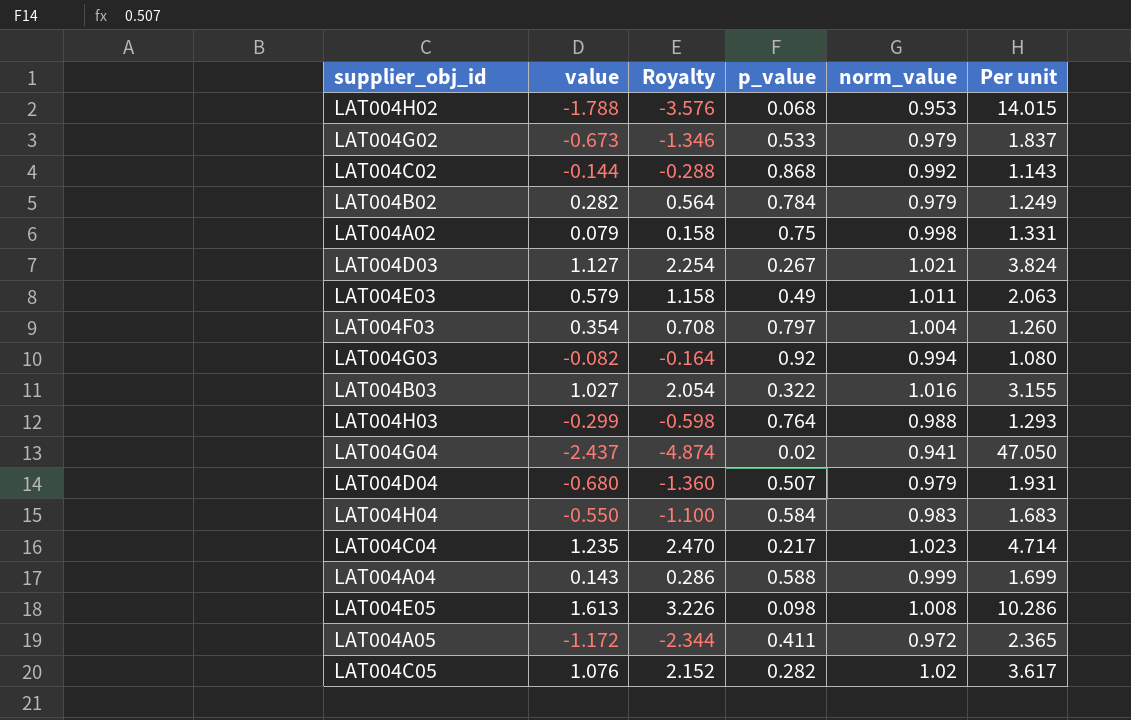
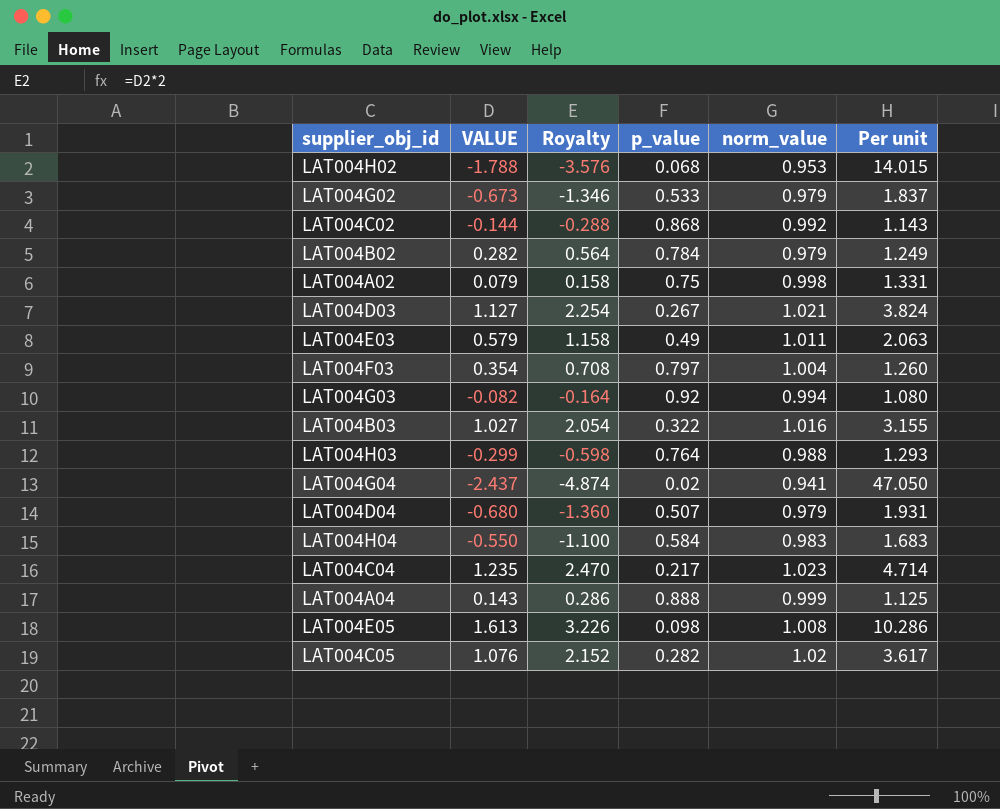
column name: value -> VALUE
row LAT004A05: -1.172 | -2.344 | 0.411 | 0.972 | 2.365 -> none
LAT004A04 | p_value: 0.588 -> 0.888
LAT004A04 | Per unit: 1.699 -> 1.125

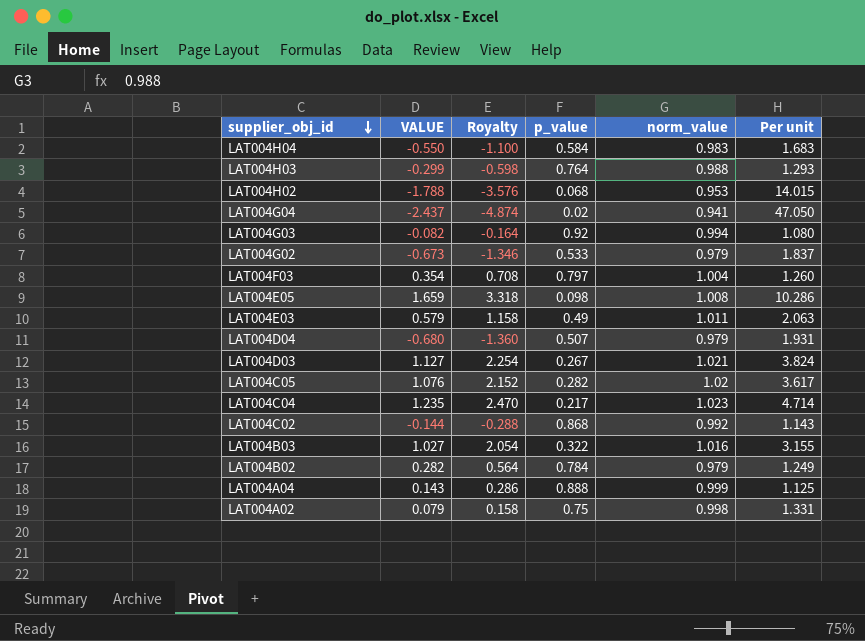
row order: none -> supplier_obj_id descending
LAT004E05 | VALUE: 1.613 -> 1.659
LAT004E05 | Royalty: 3.226 -> 3.318

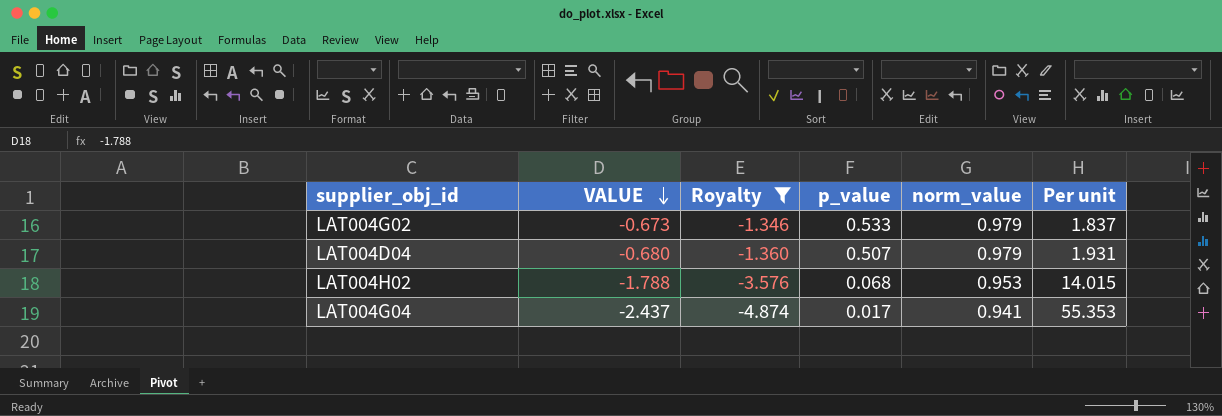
filter: none -> Royalty <= -1.346
row order: supplier_obj_id descending -> VALUE descending
LAT004G04 | p_value: 0.02 -> 0.017
LAT004G04 | Per unit: 47.050 -> 55.353

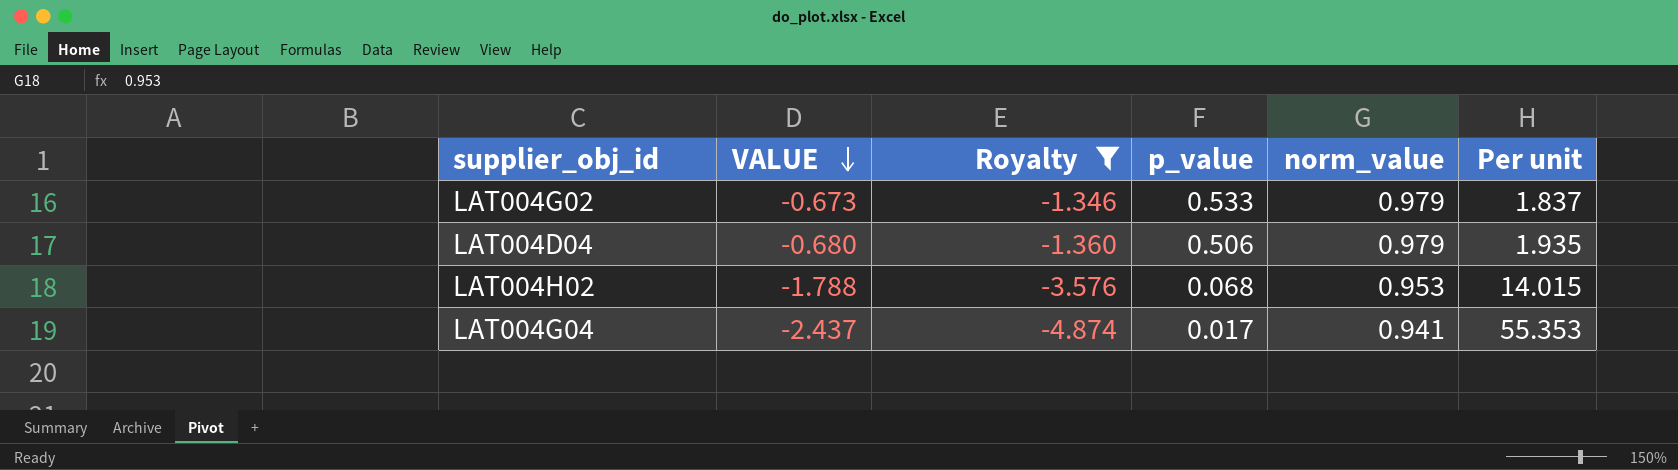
LAT004D04 | p_value: 0.507 -> 0.506
LAT004D04 | Per unit: 1.931 -> 1.935

